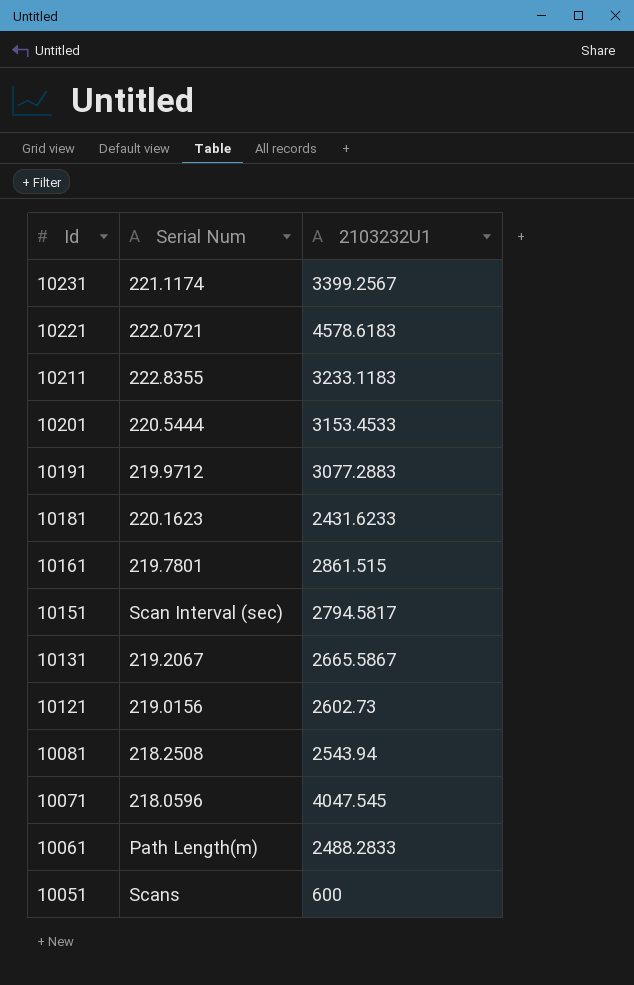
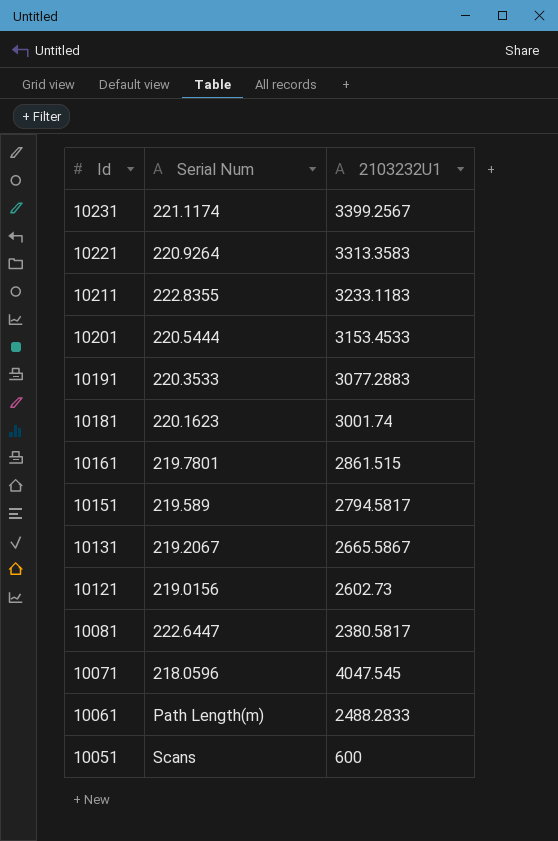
10221 | Serial Num: 222.0721 -> 220.9264
10221 | 2103232U1: 4578.6183 -> 3313.3583
10191 | Serial Num: 219.9712 -> 220.3533
10181 | 2103232U1: 2431.6233 -> 3001.74
10151 | Serial Num: Scan Interval (sec) -> 219.589
10081 | Serial Num: 218.2508 -> 222.6447
10081 | 2103232U1: 2543.94 -> 2380.5817

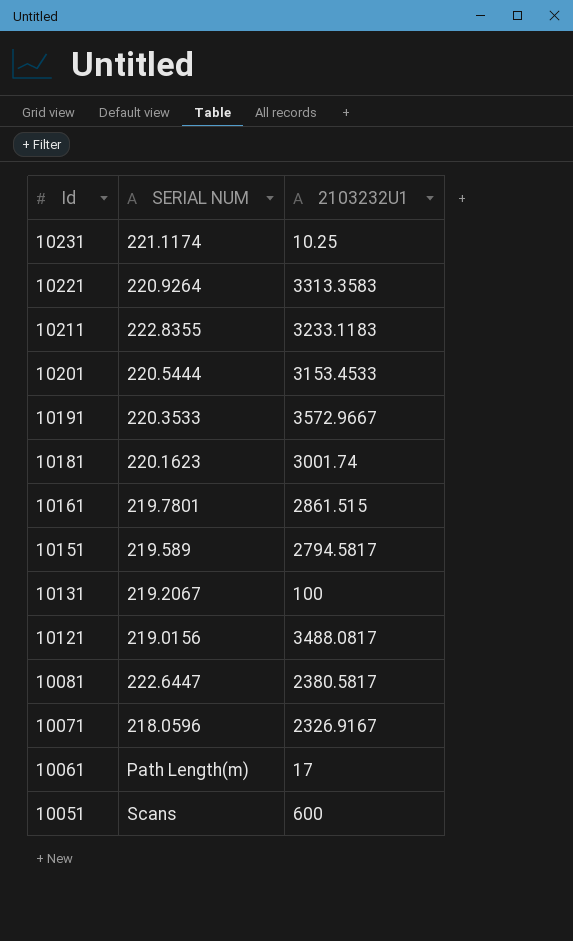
column name: Serial Num -> SERIAL NUM
10231 | 2103232U1: 3399.2567 -> 10.25
10191 | 2103232U1: 3077.2883 -> 3572.9667
10131 | 2103232U1: 2665.5867 -> 100
10121 | 2103232U1: 2602.73 -> 3488.0817
10071 | 2103232U1: 4047.545 -> 2326.9167
10061 | 2103232U1: 2488.2833 -> 17

